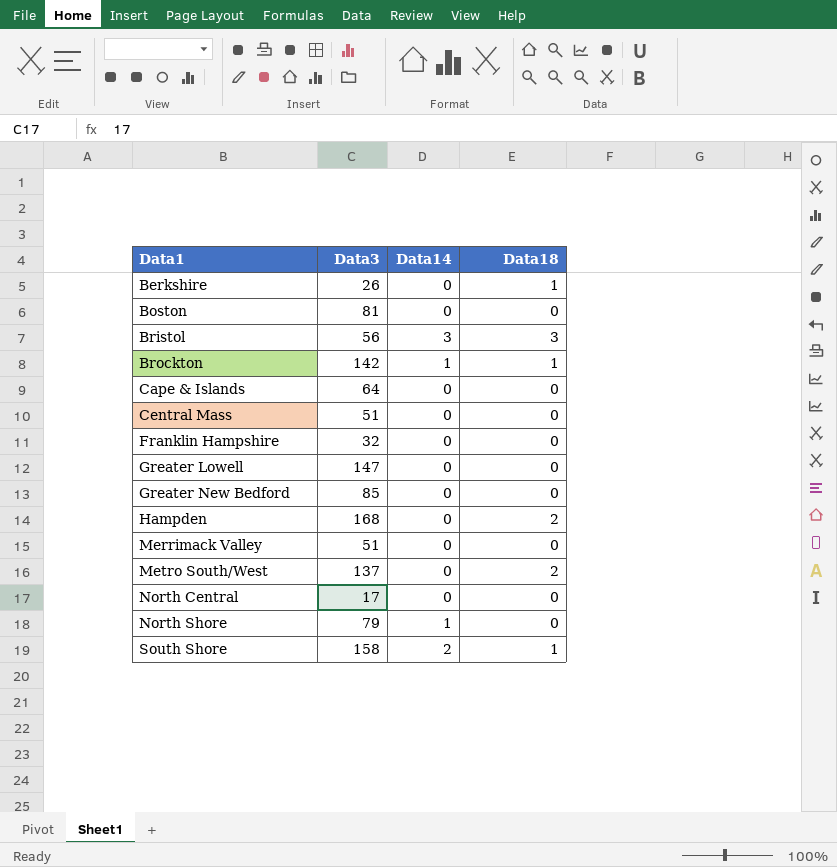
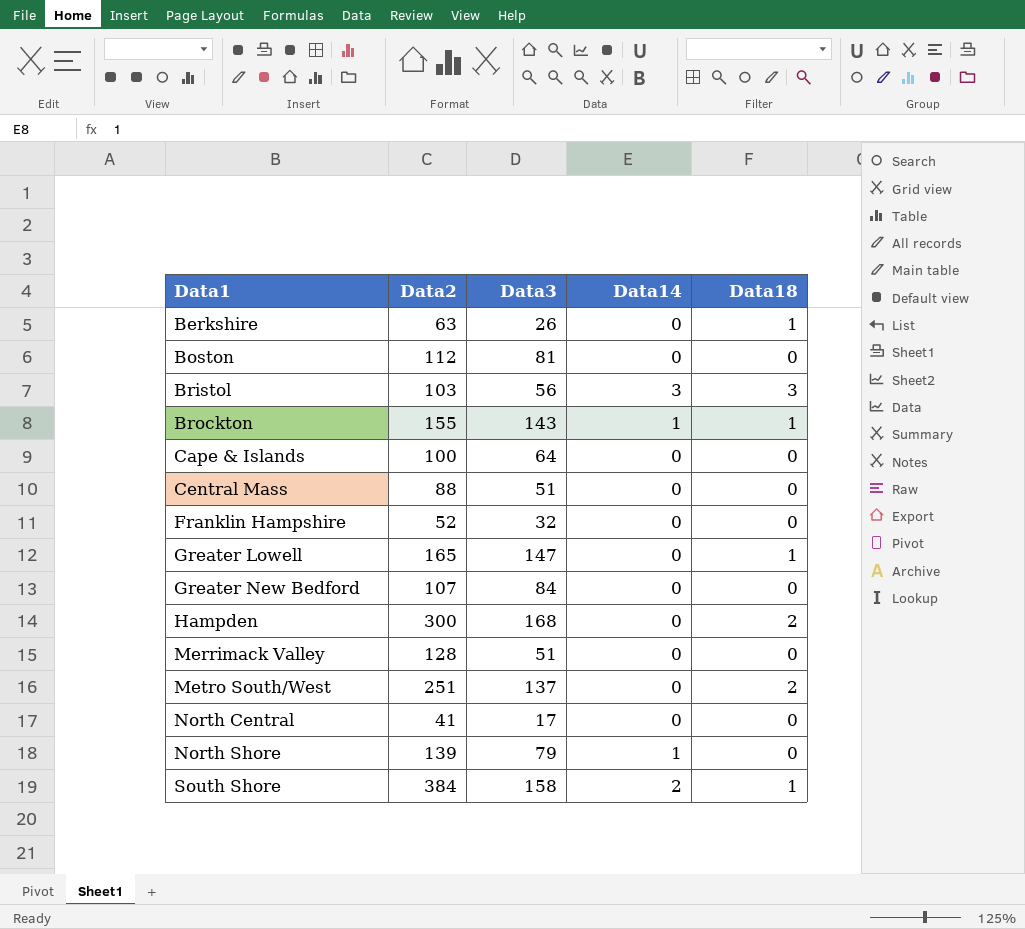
column Data2 | position: none -> 2
Brockton | Data3: 142 -> 143
Greater Lowell | Data18: 0 -> 1
Greater New Bedford | Data3: 85 -> 84

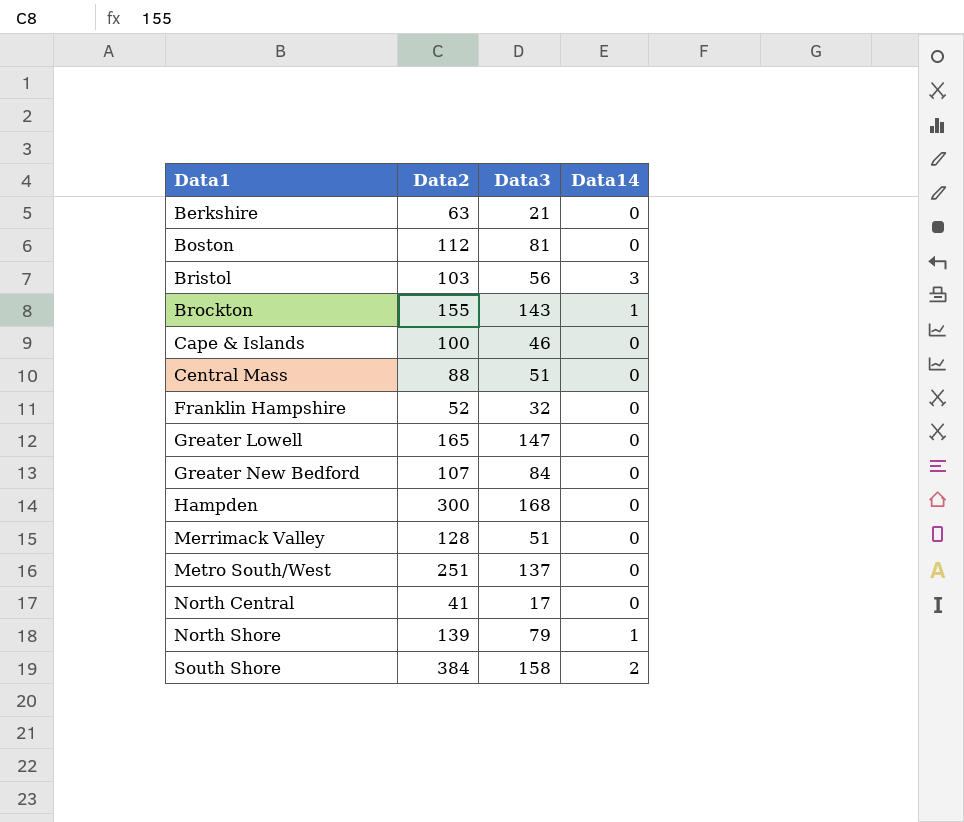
column Data18 | position: 5 -> none
Berkshire | Data3: 26 -> 21
Cape & Islands | Data3: 64 -> 46

